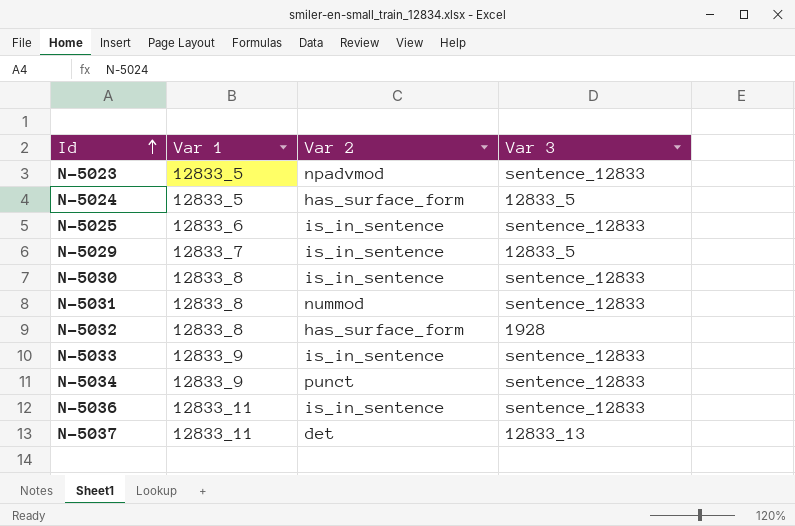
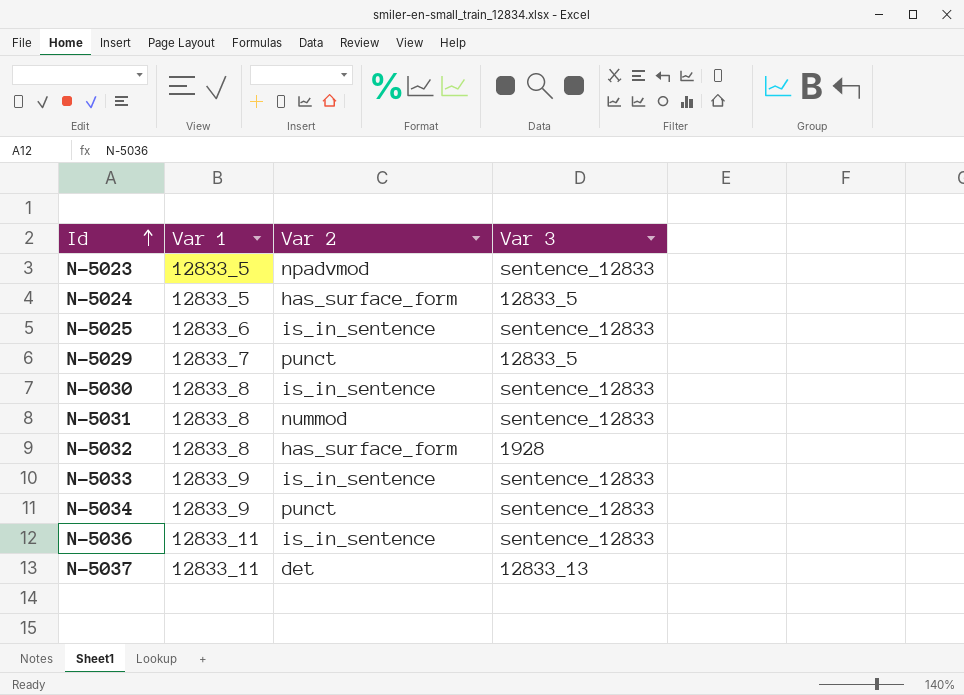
N-5029 | Var 2: is_in_sentence -> punct

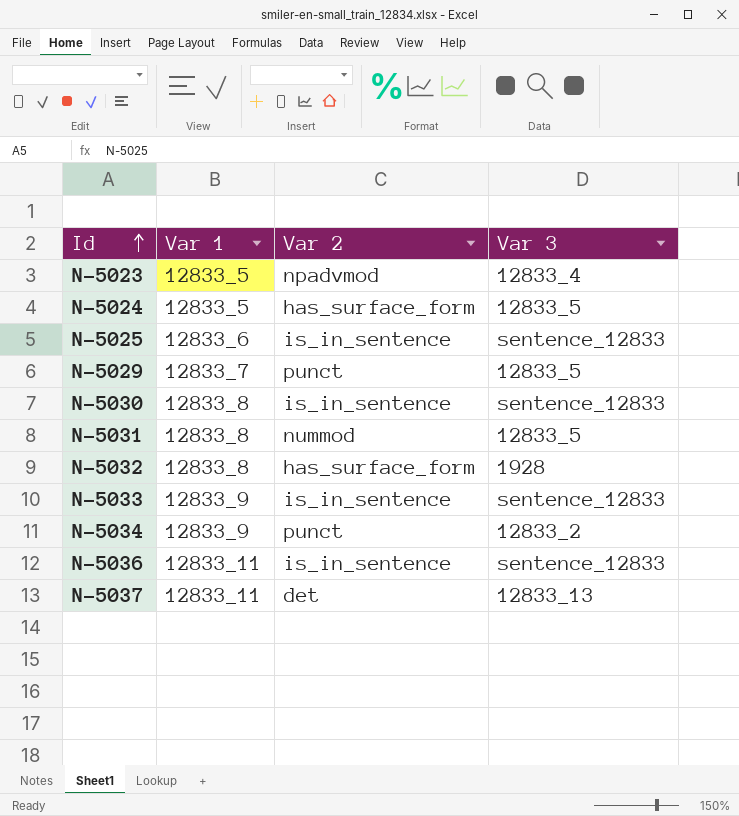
N-5023 | Var 3: sentence_12833 -> 12833_4
N-5031 | Var 3: sentence_12833 -> 12833_5
N-5034 | Var 3: sentence_12833 -> 12833_2

